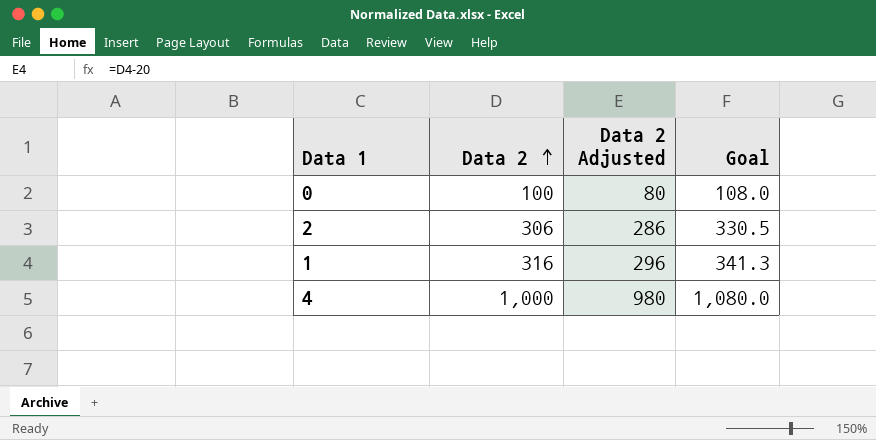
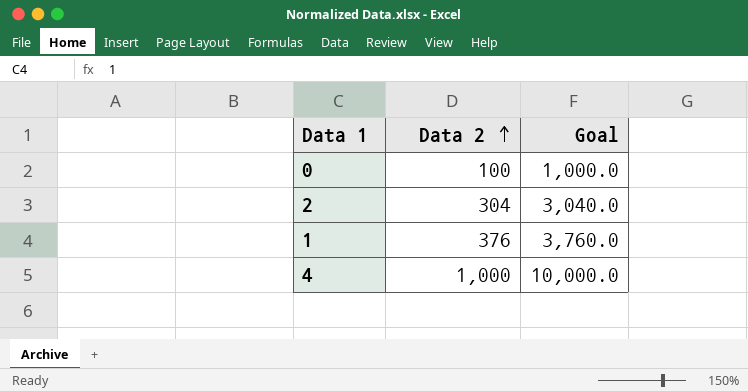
column Data 2 Adjusted | formula: [Data 2] - 20 -> none
column Goal | formula: [Data 2] * 1.08 -> [Data 2] * 10
2 | Data 2: 306 -> 304
1 | Data 2: 316 -> 376

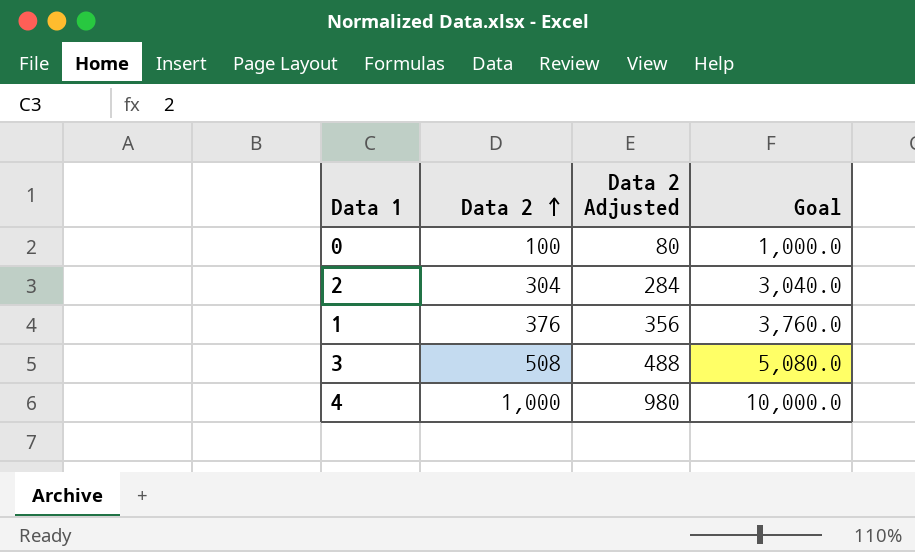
column Data 2 Adjusted | formula: none -> [Data 2] - 20
row 3: none -> 508 | 488 | 5,080.0

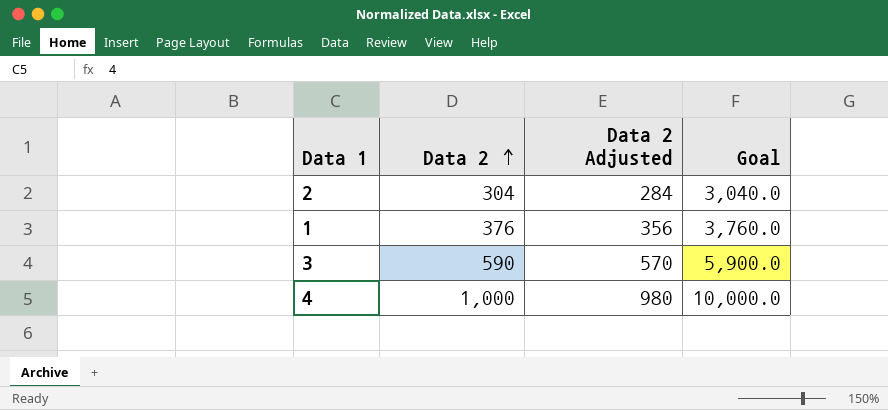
row 0: 100 | 80 | 1,000.0 -> none
3 | Data 2: 508 -> 590
3 | Data 2 Adjusted: 488 -> 570
3 | Goal: 5,080.0 -> 5,900.0

